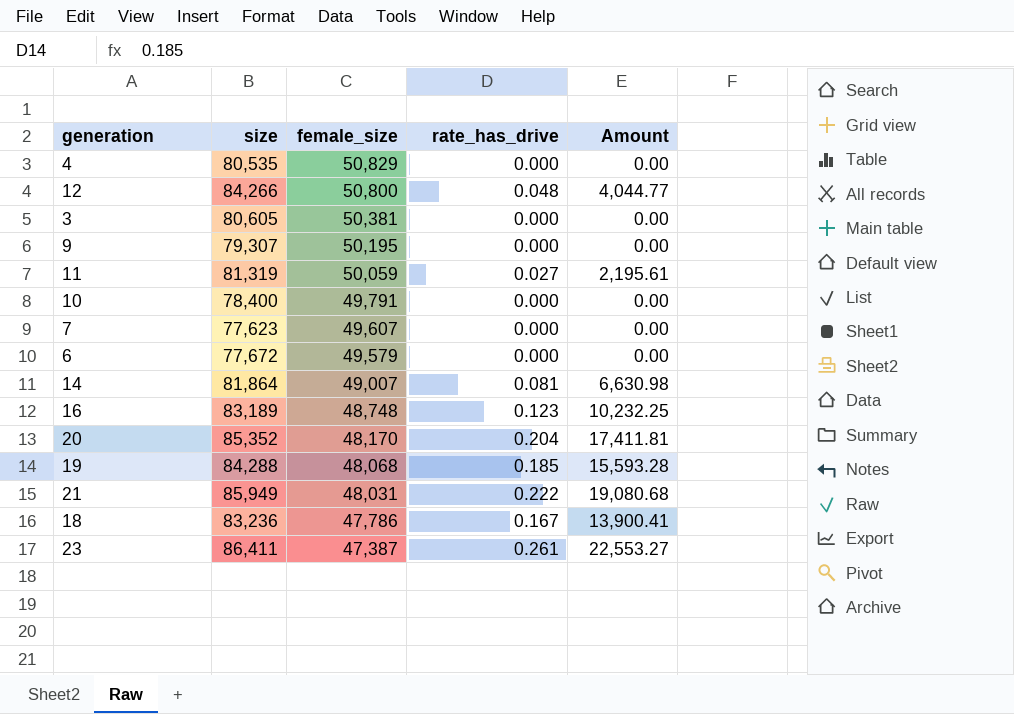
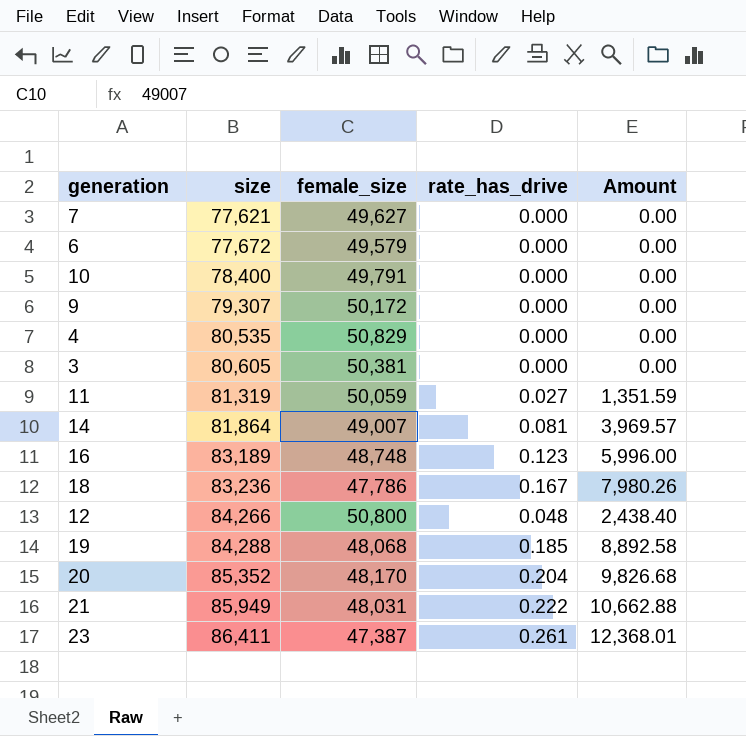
row order: female_size descending -> size ascending
column Amount | formula: [size] * [rate_has_drive] -> [female_size] * [rate_has_drive]
7 | size: 77,623 -> 77,621
7 | female_size: 49,607 -> 49,627
9 | female_size: 50,195 -> 50,172

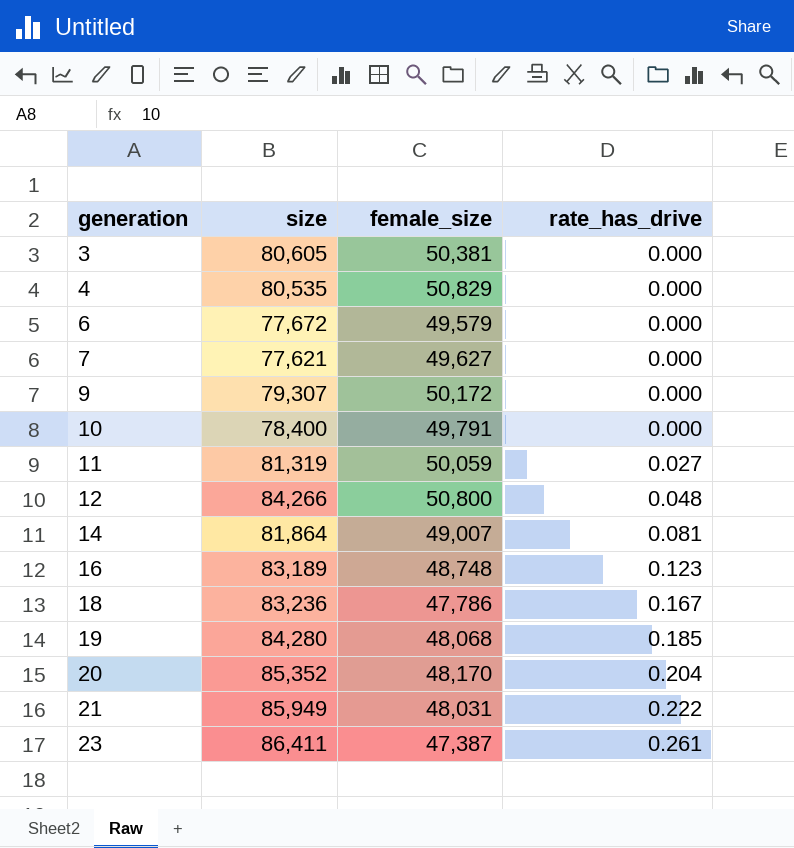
row order: size ascending -> generation ascending
column Amount | formula: [female_size] * [rate_has_drive] -> none
19 | size: 84,288 -> 84,280

